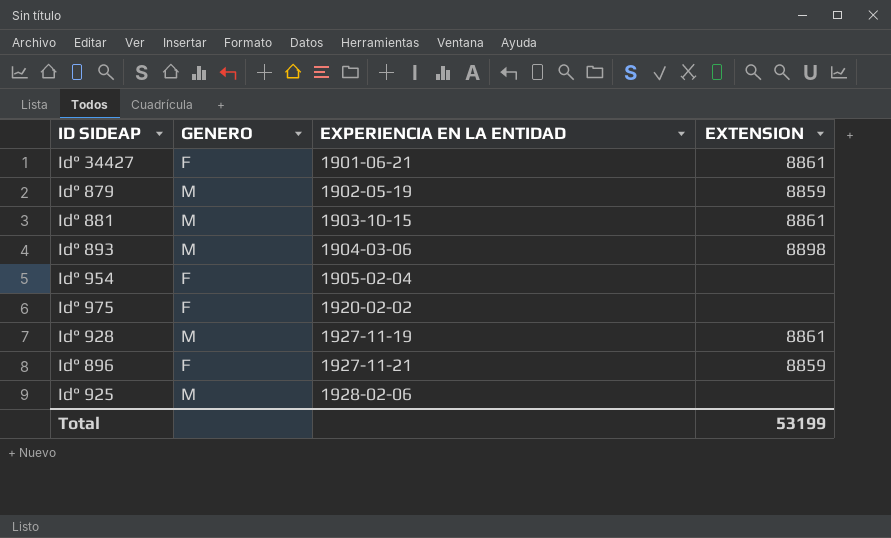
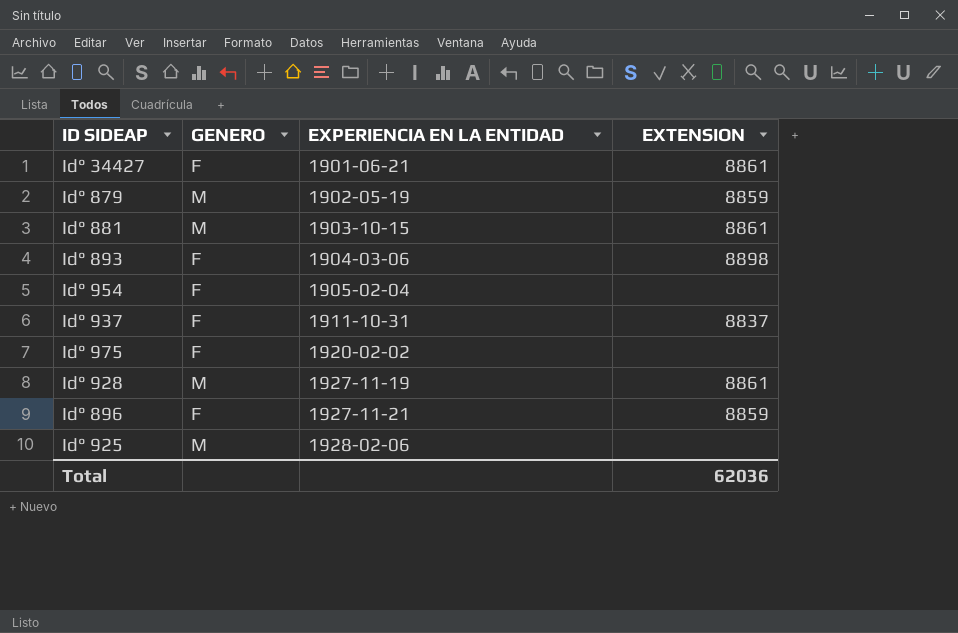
Id° 893 | GENERO: M -> F
row Id° 937: none -> F | 1911-10-31 | 8837
Total | EXTENSION: 53199 -> 62036

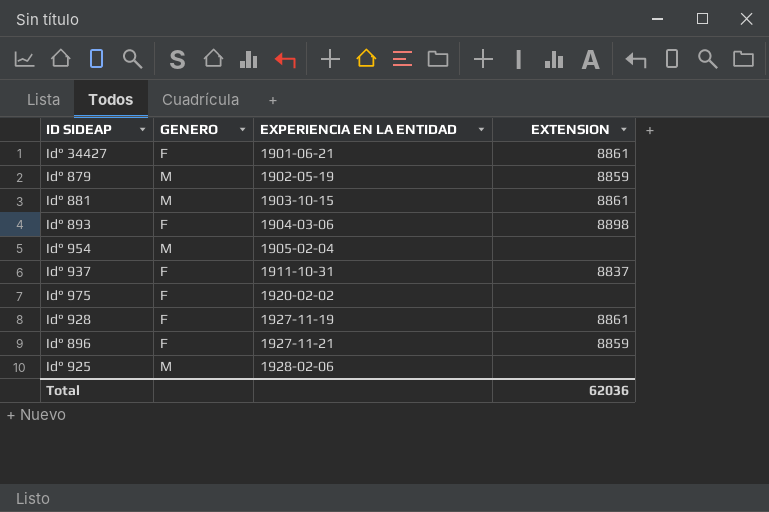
Id° 954 | GENERO: F -> M
Id° 928 | GENERO: M -> F

